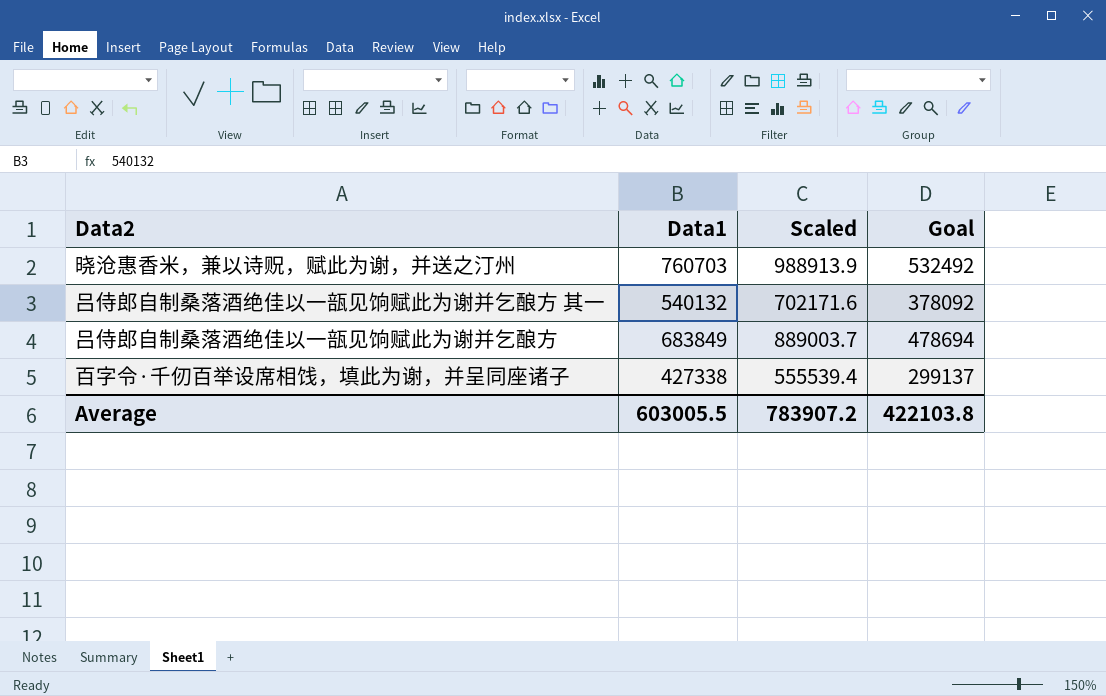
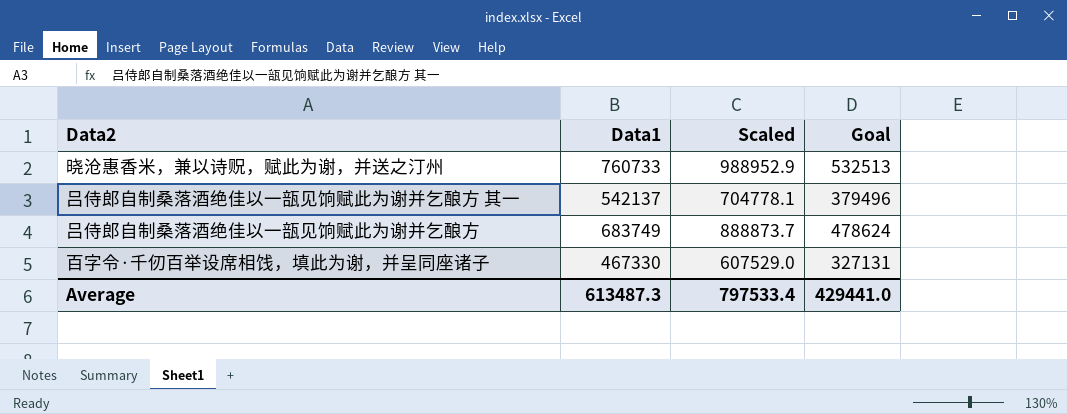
晓沧惠香米，兼以诗贶，赋此为谢，并送之汀州 | Data1: 760703 -> 760733
晓沧惠香米，兼以诗贶，赋此为谢，并送之汀州 | Scaled: 988913.9 -> 988952.9
晓沧惠香米，兼以诗贶，赋此为谢，并送之汀州 | Goal: 532492 -> 532513
吕侍郎自制桑落酒绝佳以一瓿见饷赋此为谢并乞酿方 其一 | Data1: 540132 -> 542137
吕侍郎自制桑落酒绝佳以一瓿见饷赋此为谢并乞酿方 其一 | Scaled: 702171.6 -> 704778.1
吕侍郎自制桑落酒绝佳以一瓿见饷赋此为谢并乞酿方 其一 | Goal: 378092 -> 379496
吕侍郎自制桑落酒绝佳以一瓿见饷赋此为谢并乞酿方 | Data1: 683849 -> 683749
吕侍郎自制桑落酒绝佳以一瓿见饷赋此为谢并乞酿方 | Scaled: 889003.7 -> 888873.7
吕侍郎自制桑落酒绝佳以一瓿见饷赋此为谢并乞酿方 | Goal: 478694 -> 478624
百字令·千仞百举设席相饯，填此为谢，并呈同座诸子 | Data1: 427338 -> 467330
百字令·千仞百举设席相饯，填此为谢，并呈同座诸子 | Scaled: 555539.4 -> 607529.0
百字令·千仞百举设席相饯，填此为谢，并呈同座诸子 | Goal: 299137 -> 327131
Average | Data1: 603005.5 -> 613487.3
Average | Scaled: 783907.2 -> 797533.4
Average | Goal: 422103.8 -> 429441.0

